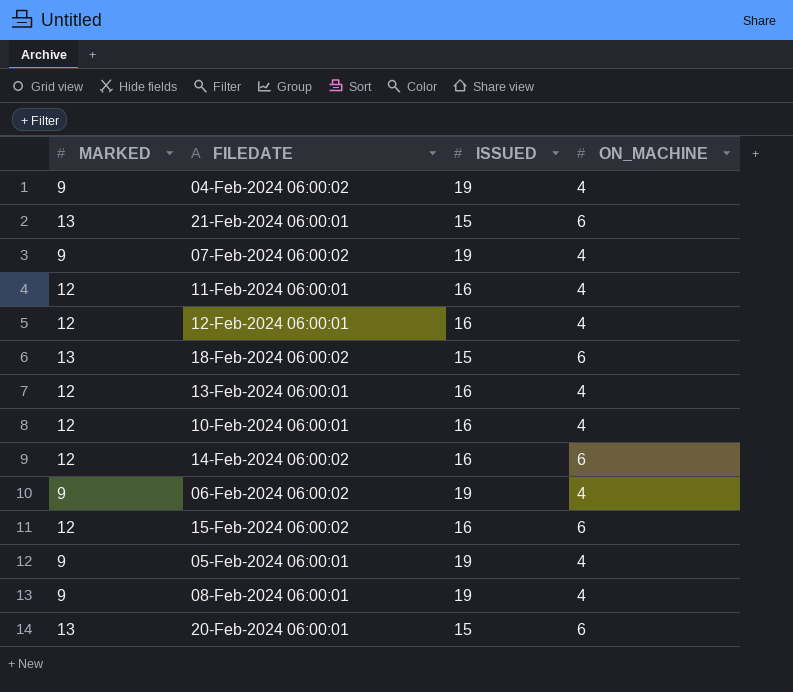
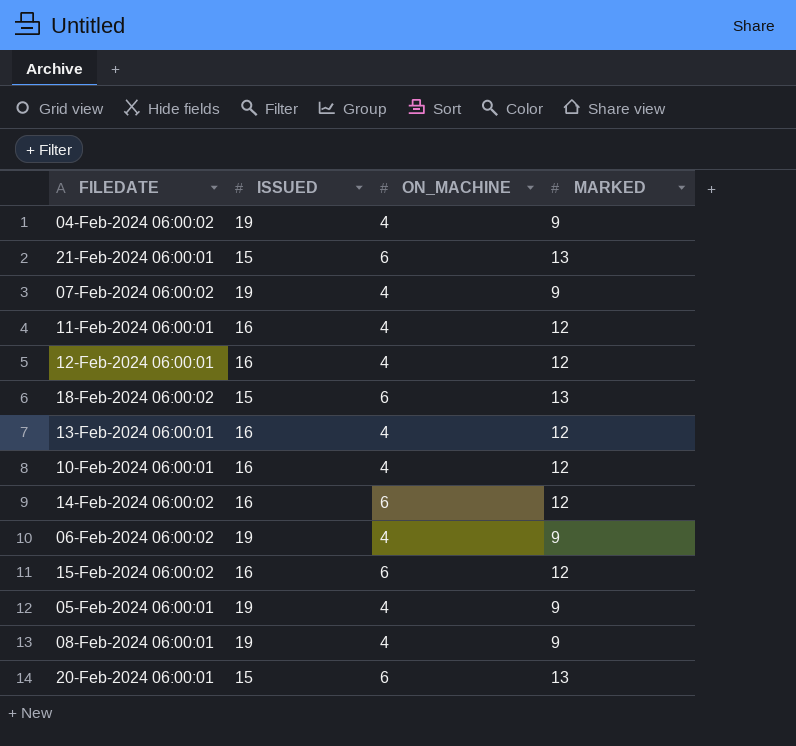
column MARKED | position: 1 -> 4

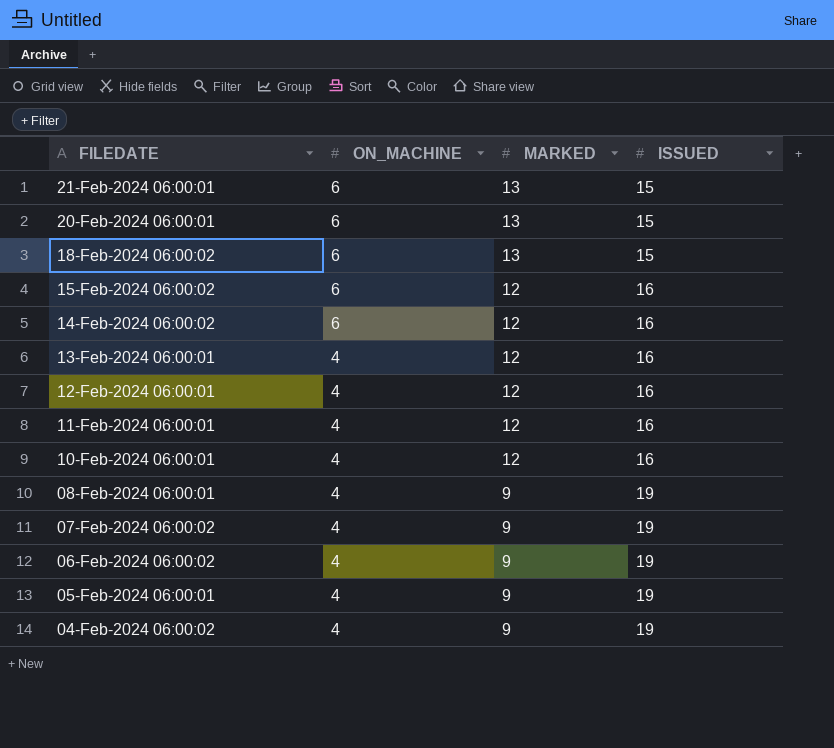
row order: none -> FILEDATE descending
column ISSUED | position: 2 -> 4

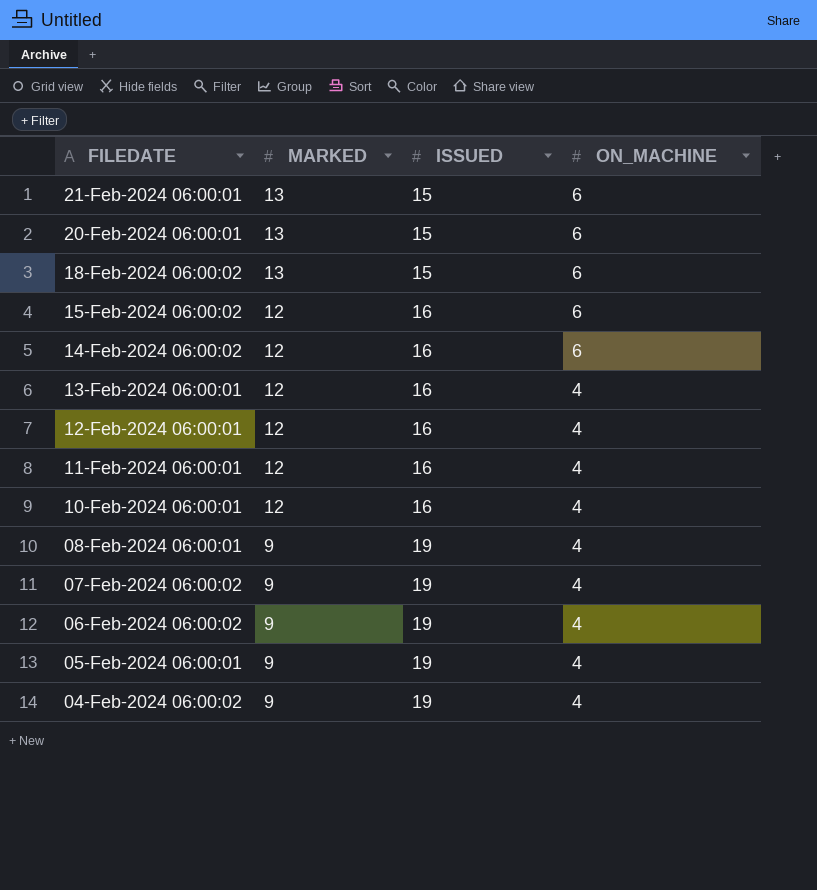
column ON_MACHINE | position: 2 -> 4

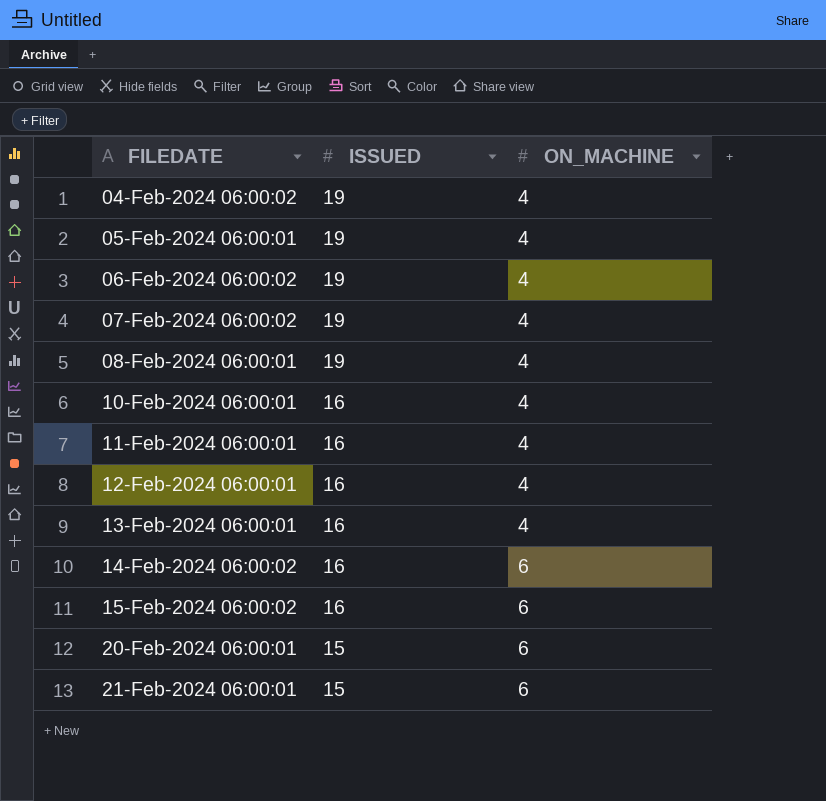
row order: FILEDATE descending -> FILEDATE ascending
column MARKED | position: 2 -> none
row 18-Feb-2024 06:00:02: 13 | 15 | 6 -> none

